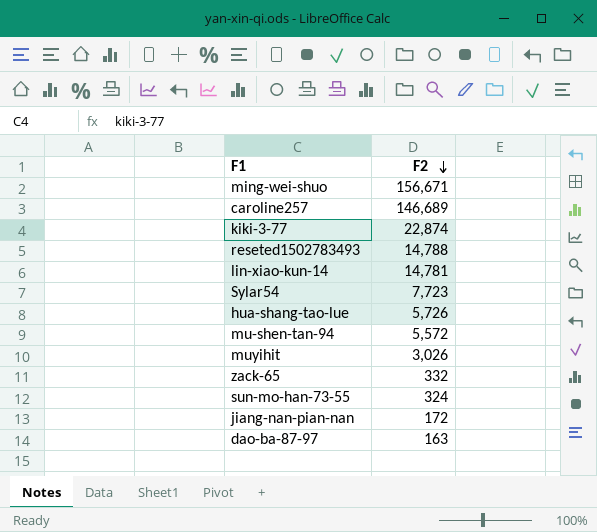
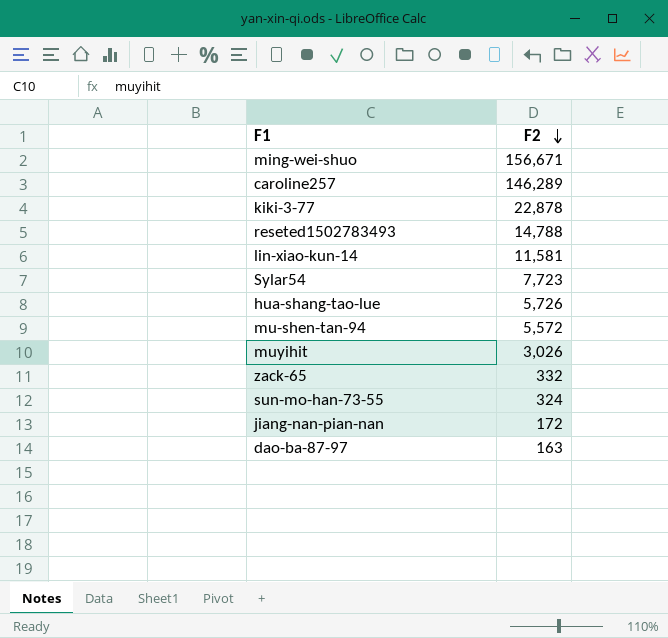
caroline257 | F2: 146,689 -> 146,289
kiki-3-77 | F2: 22,874 -> 22,878
lin-xiao-kun-14 | F2: 14,781 -> 11,581

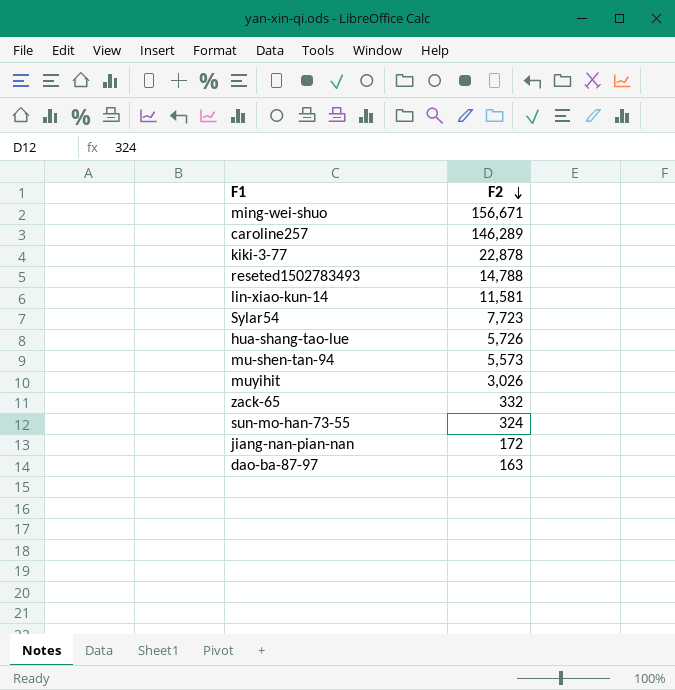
mu-shen-tan-94 | F2: 5,572 -> 5,573

